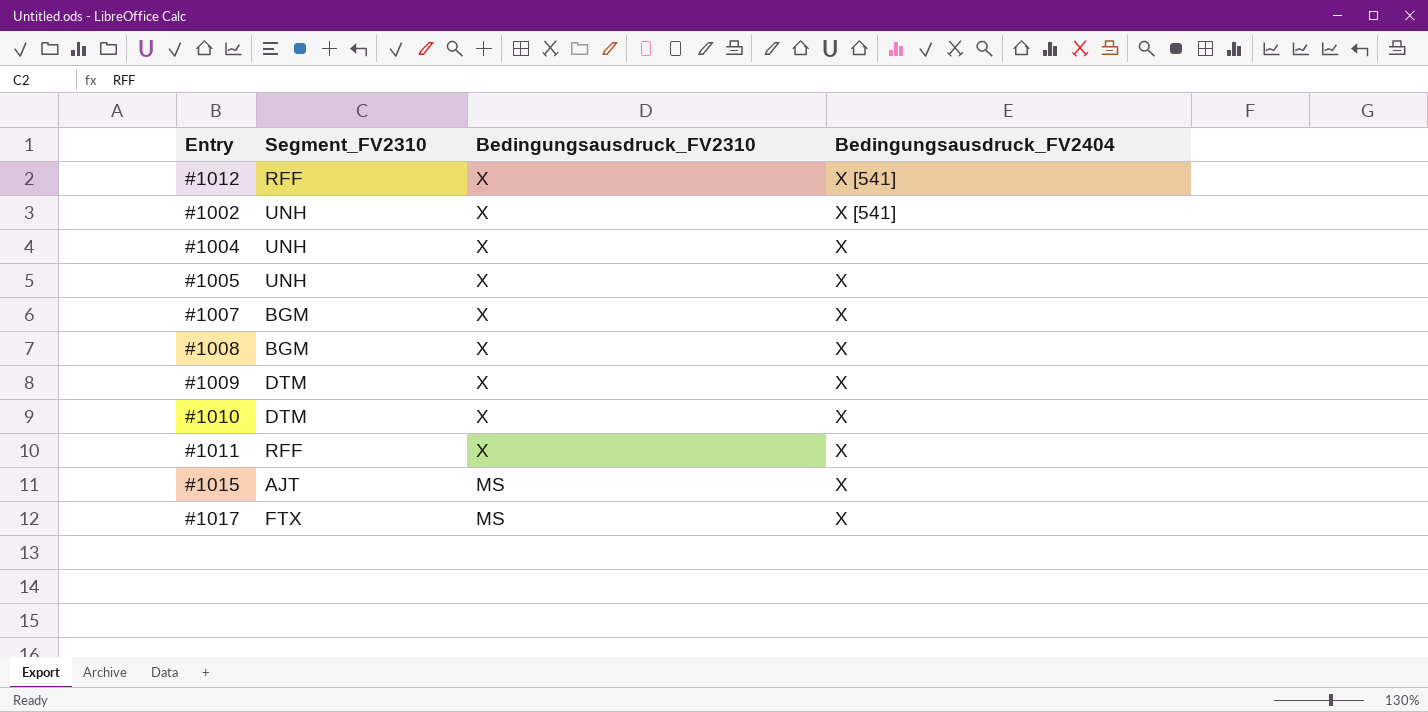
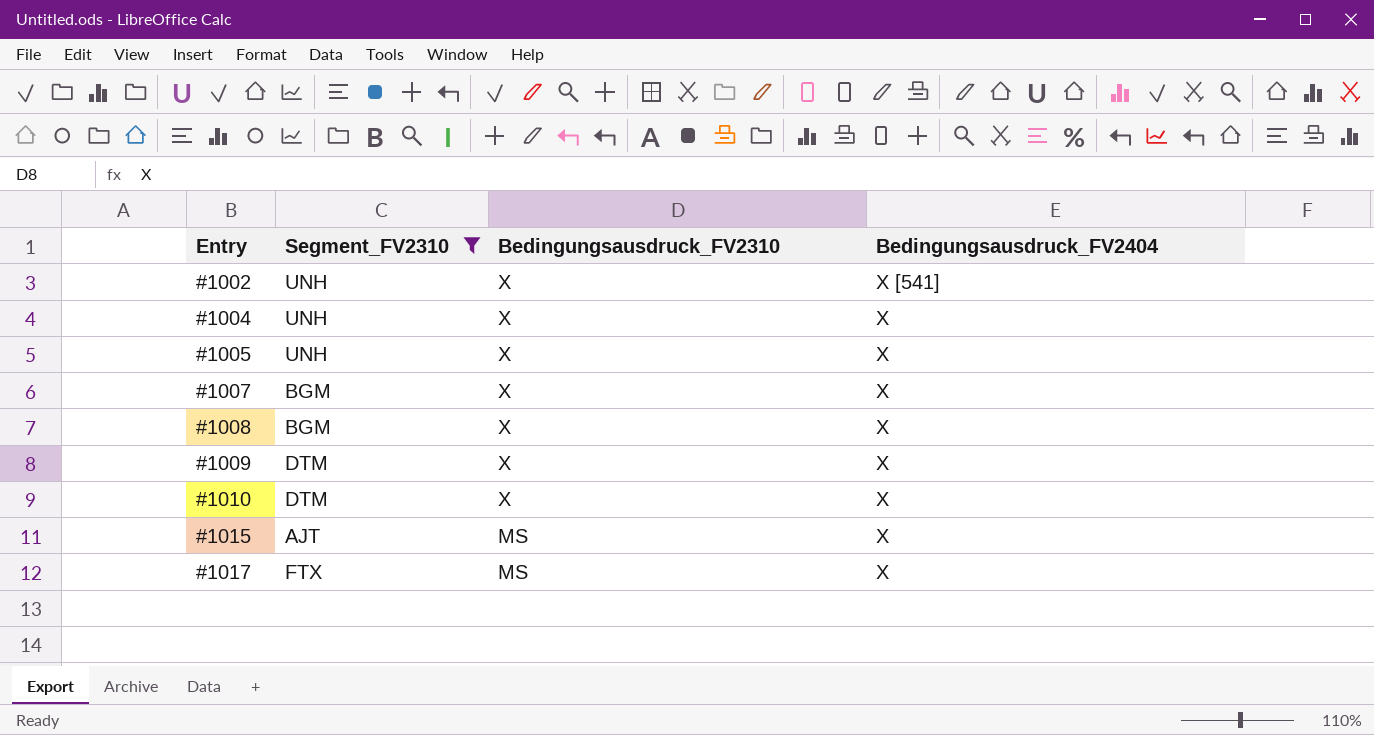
filter: none -> Segment_FV2310 != RFF

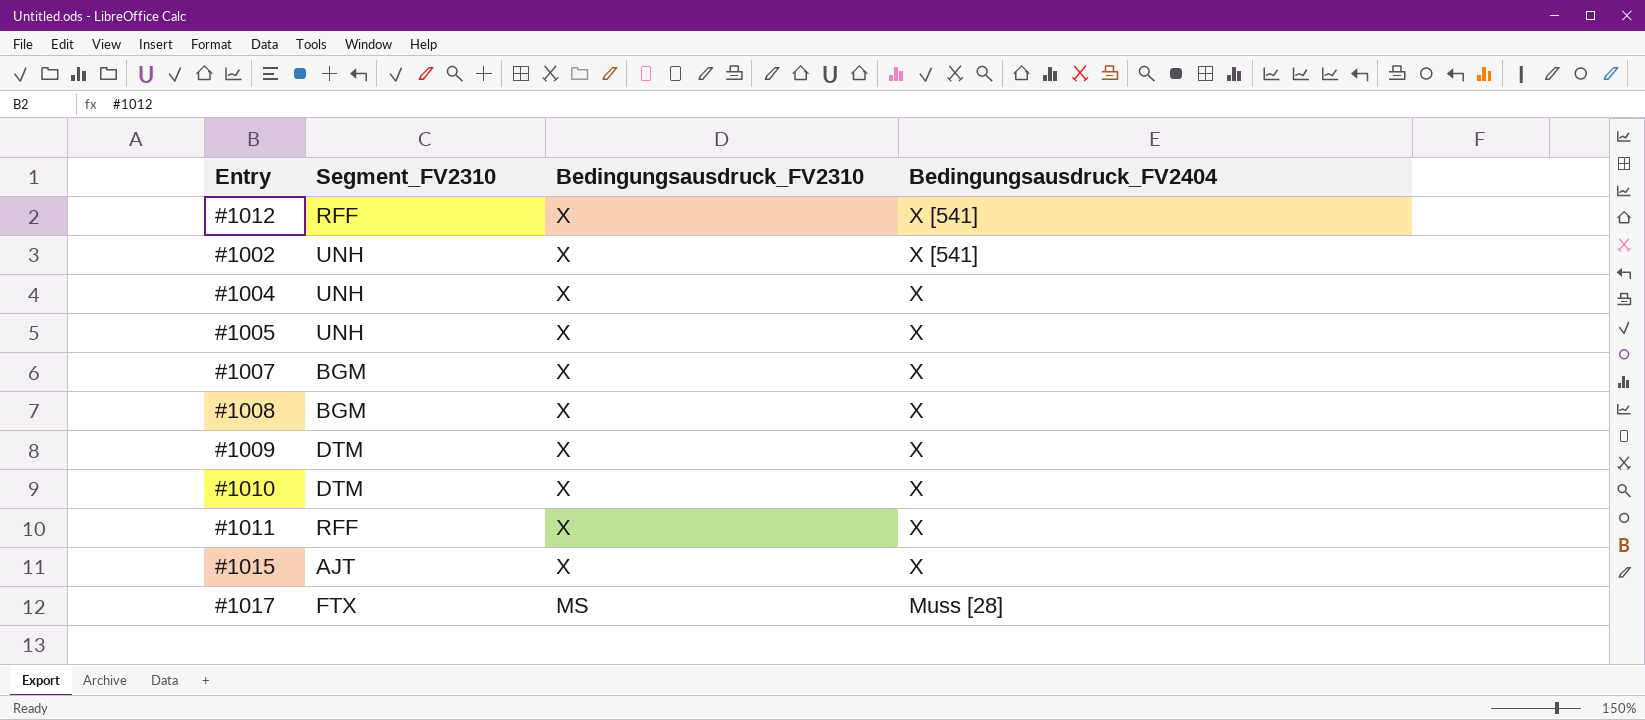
filter: Segment_FV2310 != RFF -> none
#1015 | Bedingungsausdruck_FV2310: MS -> X
#1017 | Bedingungsausdruck_FV2404: X -> Muss [28]

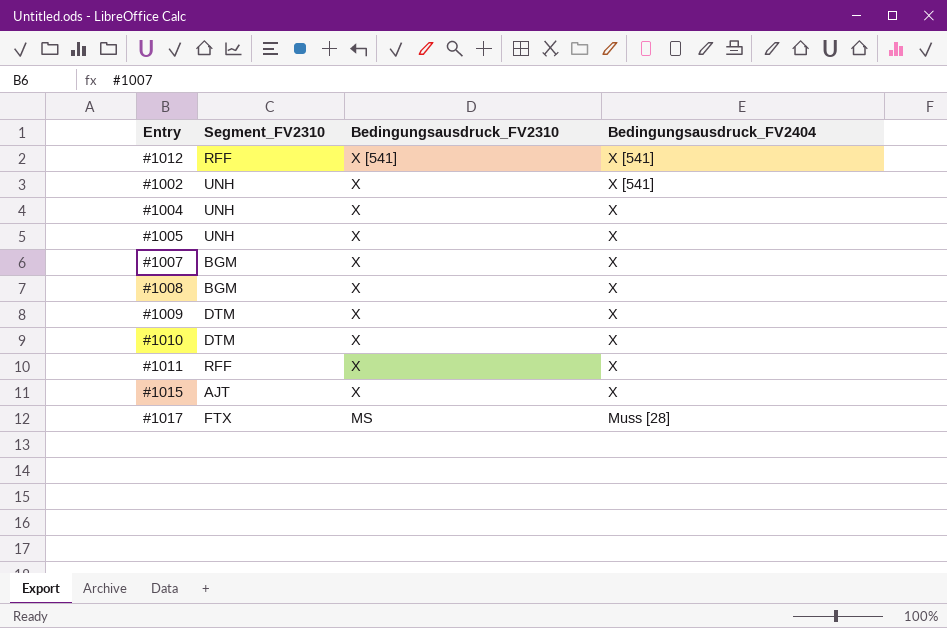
#1012 | Bedingungsausdruck_FV2310: X -> X [541]

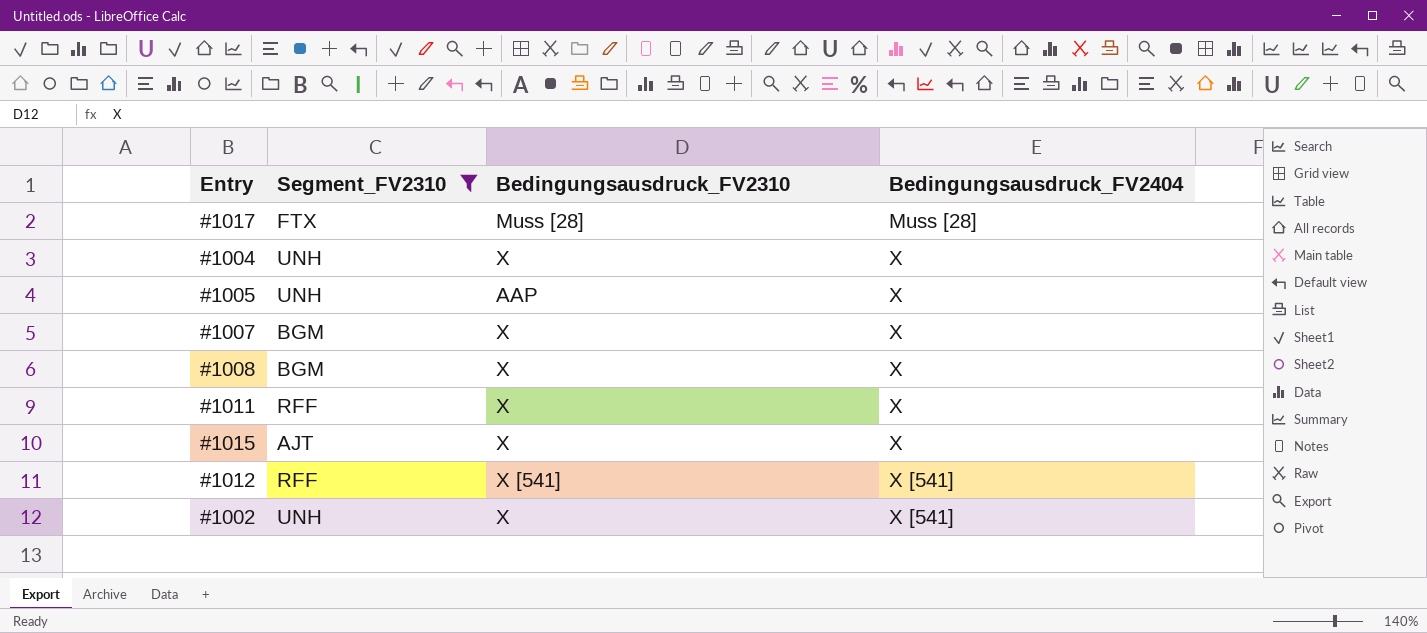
filter: none -> Segment_FV2310 != DTM
row order: Bedingungsausdruck_FV2310 descending -> Bedingungsausdruck_FV2404 ascending
#1017 | Bedingungsausdruck_FV2310: MS -> Muss [28]
#1005 | Bedingungsausdruck_FV2310: X -> AAP

